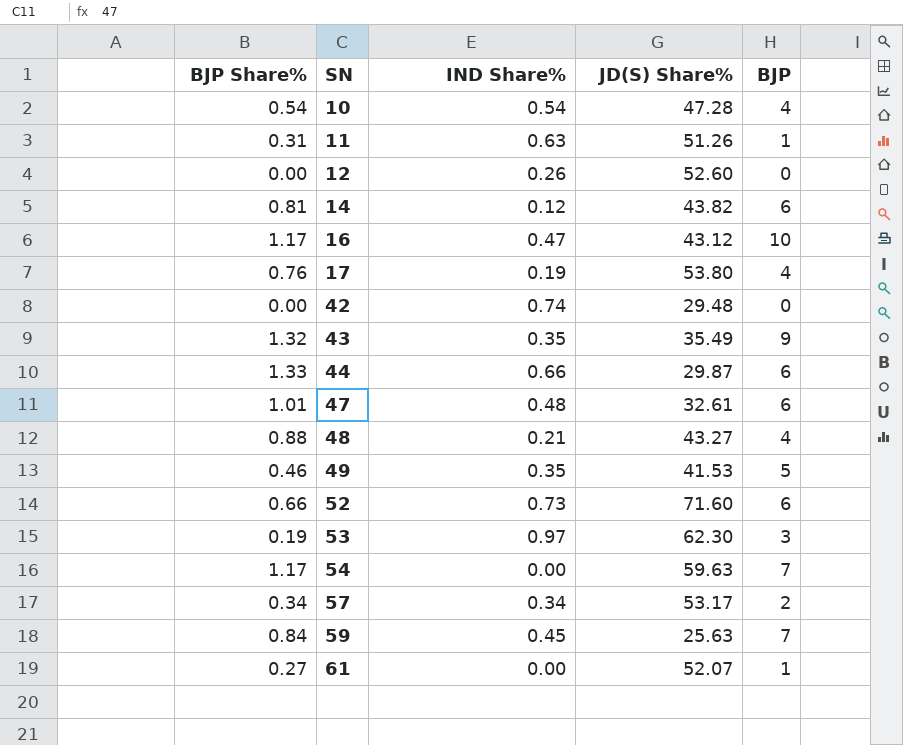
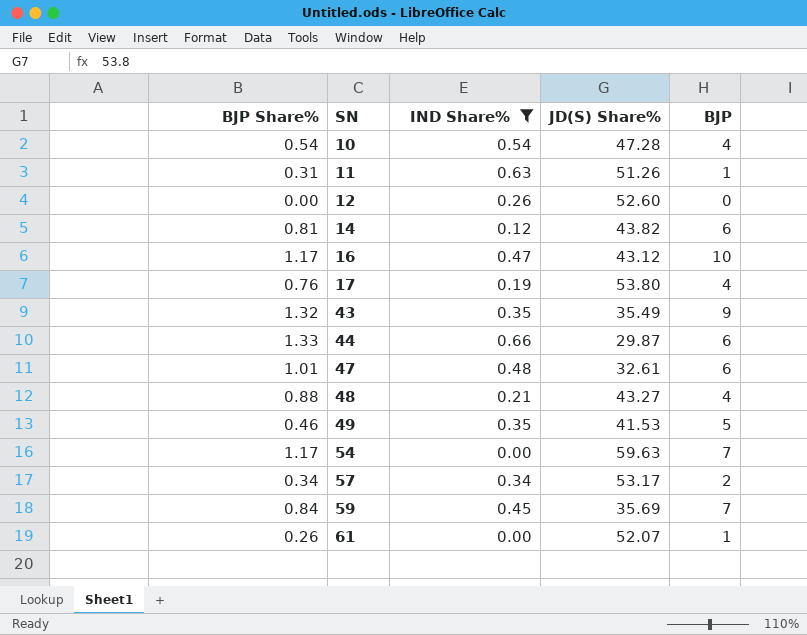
filter: none -> IND Share% <= 0.66
59 | JD(S) Share%: 25.63 -> 35.69
61 | BJP Share%: 0.27 -> 0.26

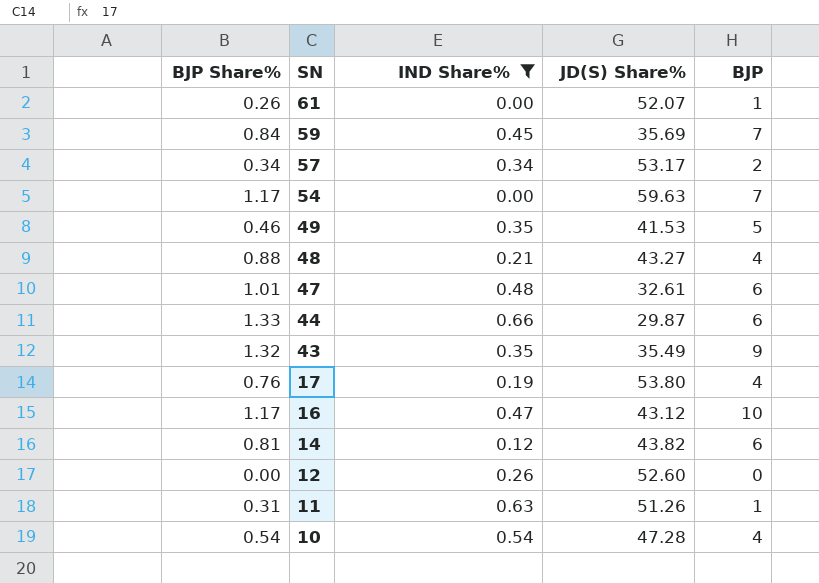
row order: SN ascending -> SN descending

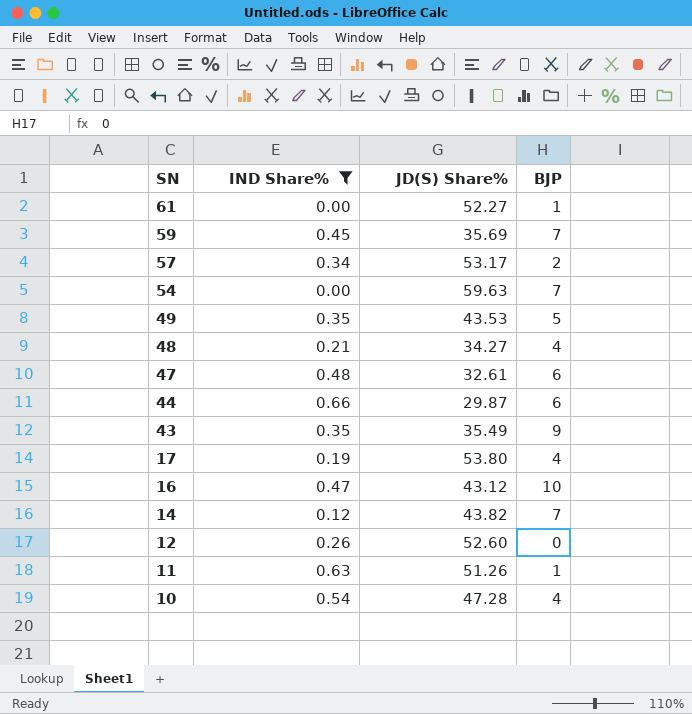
column BJP Share% | position: 1 -> none
61 | JD(S) Share%: 52.07 -> 52.27
49 | JD(S) Share%: 41.53 -> 43.53
48 | JD(S) Share%: 43.27 -> 34.27
14 | BJP: 6 -> 7

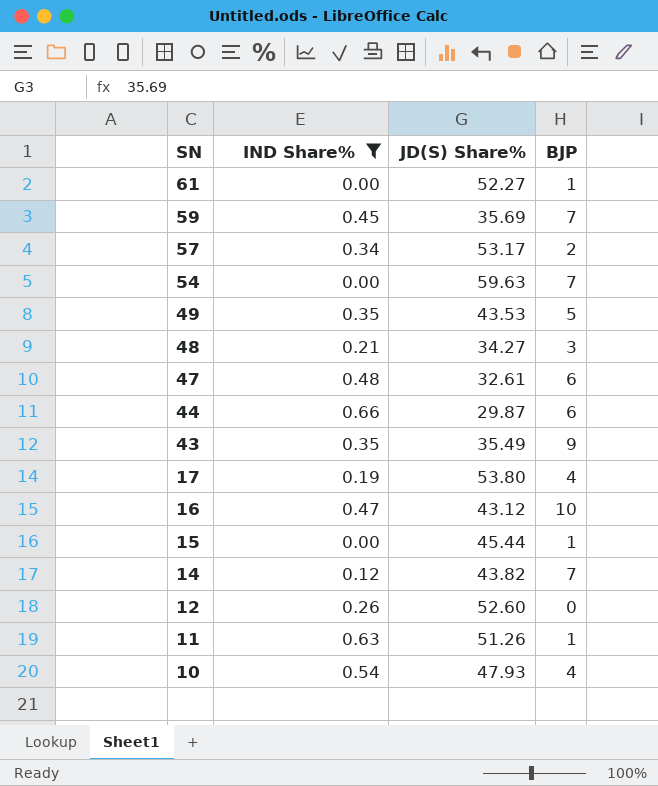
48 | BJP: 4 -> 3
row 15: none -> 0.00 | 45.44 | 1
10 | JD(S) Share%: 47.28 -> 47.93

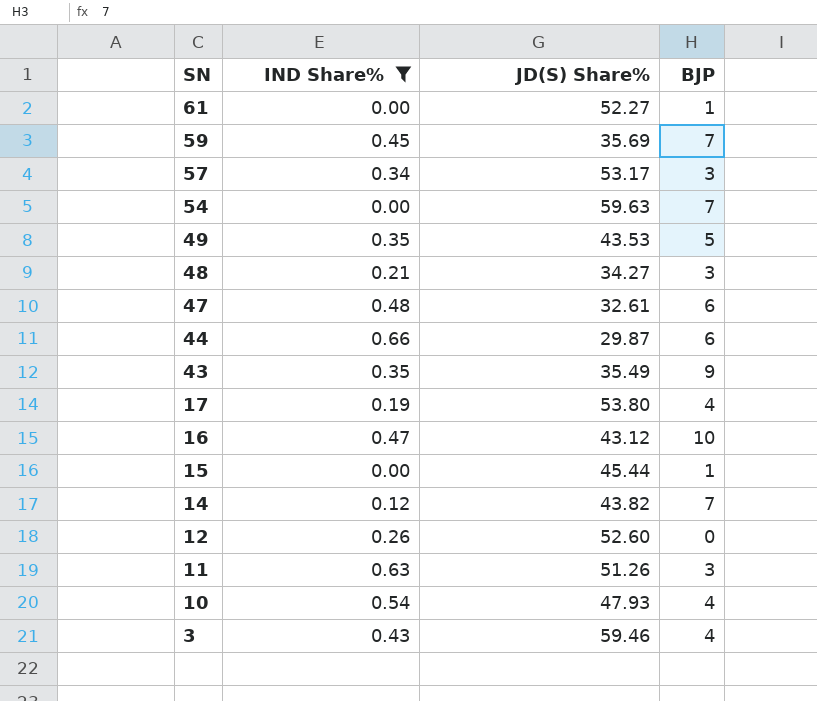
57 | BJP: 2 -> 3
11 | BJP: 1 -> 3
row 3: none -> 0.43 | 59.46 | 4

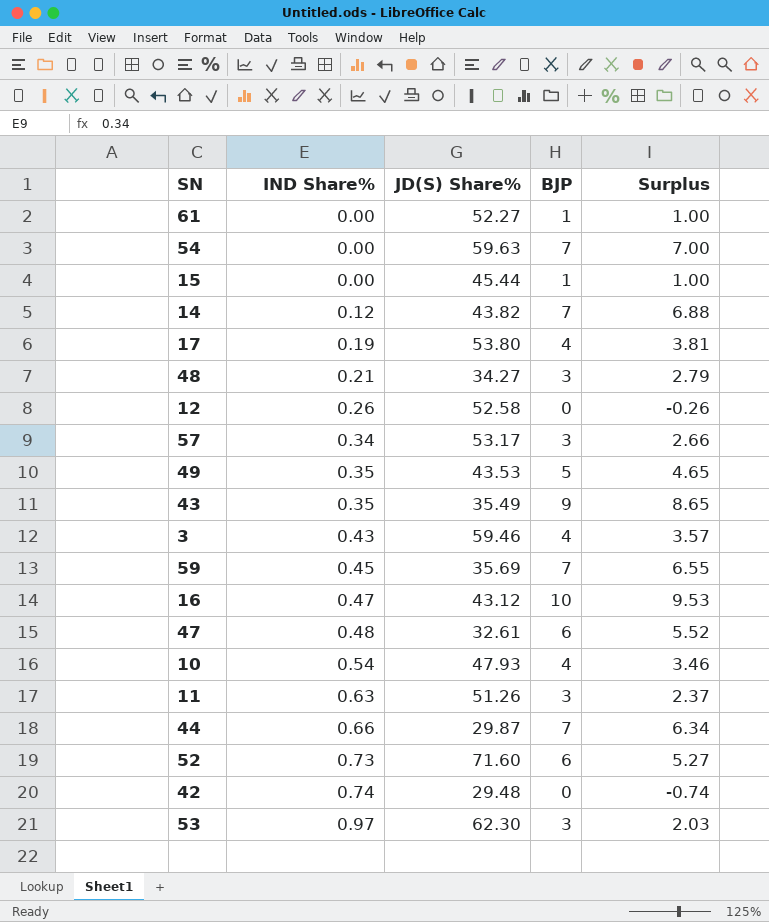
filter: IND Share% <= 0.66 -> none
row order: SN descending -> IND Share% ascending
column Surplus | formula: none -> [BJP] - [IND Share%]
12 | JD(S) Share%: 52.60 -> 52.58
44 | BJP: 6 -> 7

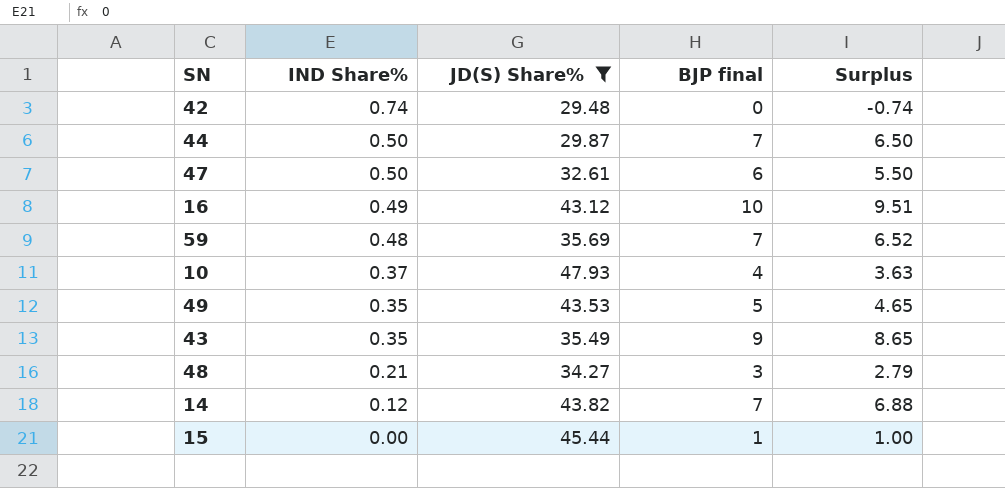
filter: none -> JD(S) Share% <= 47.93
row order: IND Share% ascending -> IND Share% descending
column name: BJP -> BJP final
44 | IND Share%: 0.66 -> 0.50
44 | Surplus: 6.34 -> 6.50
47 | IND Share%: 0.48 -> 0.50
47 | Surplus: 5.52 -> 5.50
16 | IND Share%: 0.47 -> 0.49
16 | Surplus: 9.53 -> 9.51
59 | IND Share%: 0.45 -> 0.48
59 | Surplus: 6.55 -> 6.52
10 | IND Share%: 0.54 -> 0.37
10 | Surplus: 3.46 -> 3.63

